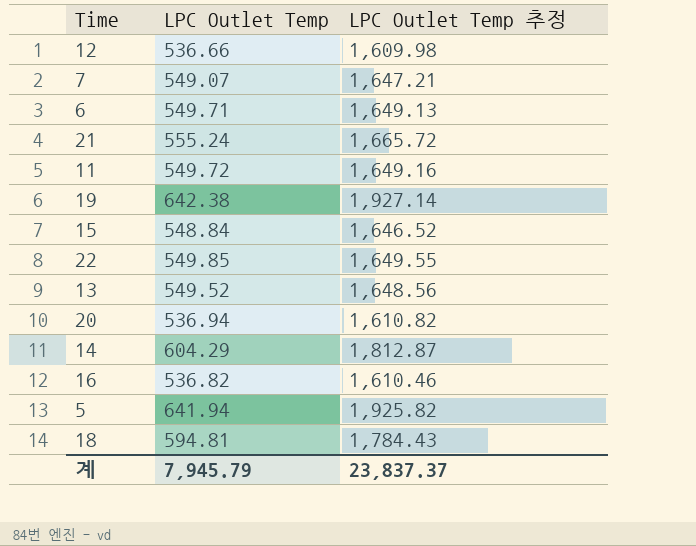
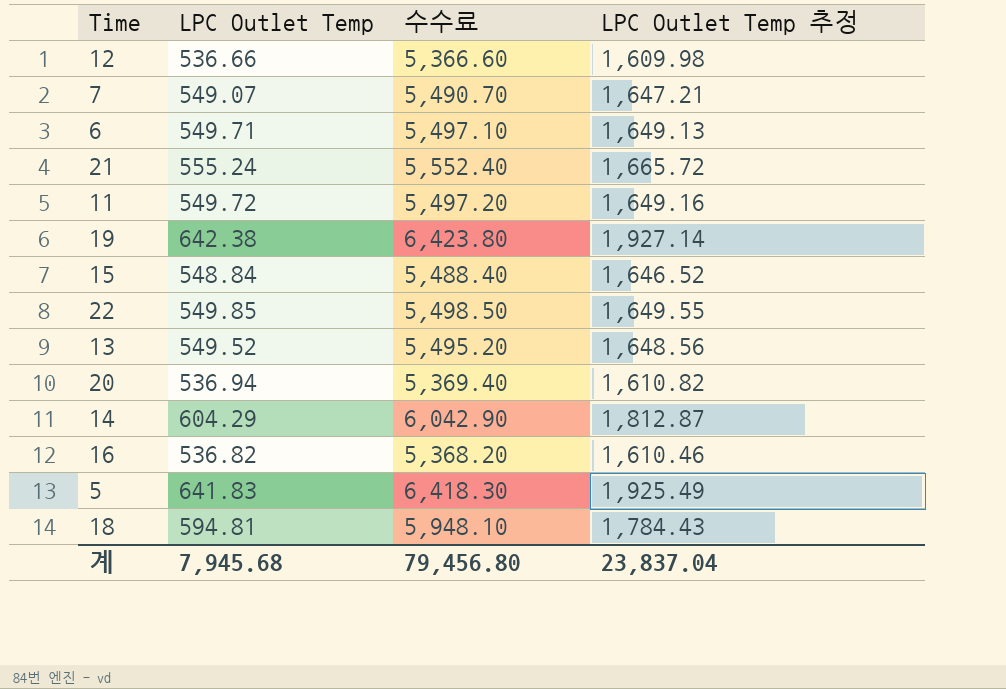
column 수수료 | formula: none -> [LPC Outlet Temp] * 10
5 | LPC Outlet Temp: 641.94 -> 641.83
5 | LPC Outlet Temp 추정: 1,925.82 -> 1,925.49
계 | LPC Outlet Temp: 7,945.79 -> 7,945.68
계 | LPC Outlet Temp 추정: 23,837.37 -> 23,837.04

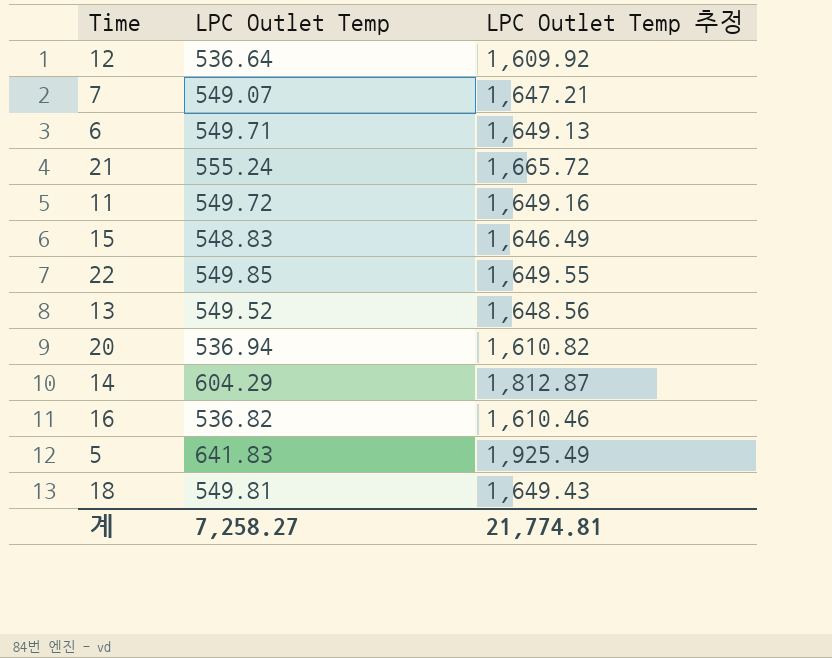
column 수수료 | formula: [LPC Outlet Temp] * 10 -> none
row 19: 642.38 | 6,423.80 | 1,927.14 -> none
12 | LPC Outlet Temp: 536.66 -> 536.64
12 | LPC Outlet Temp 추정: 1,609.98 -> 1,609.92
15 | LPC Outlet Temp: 548.84 -> 548.83
15 | LPC Outlet Temp 추정: 1,646.52 -> 1,646.49
18 | LPC Outlet Temp: 594.81 -> 549.81
18 | LPC Outlet Temp 추정: 1,784.43 -> 1,649.43
계 | LPC Outlet Temp: 7,945.68 -> 7,258.27
계 | LPC Outlet Temp 추정: 23,837.04 -> 21,774.81

